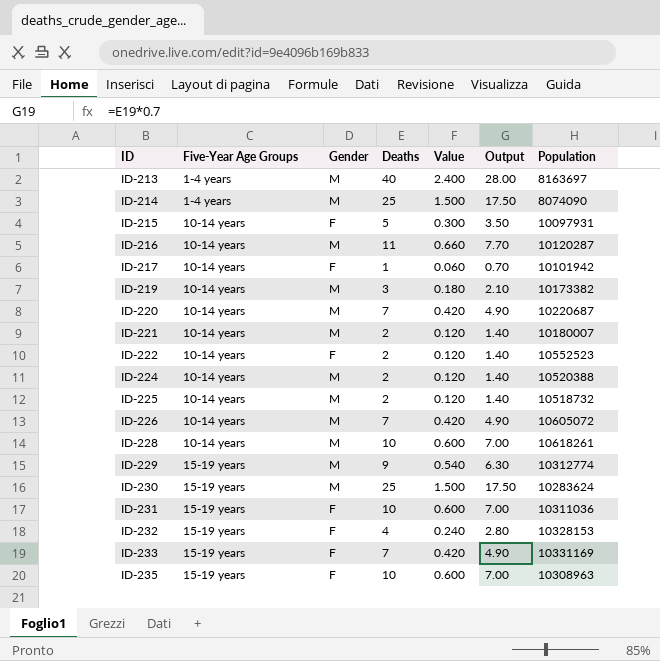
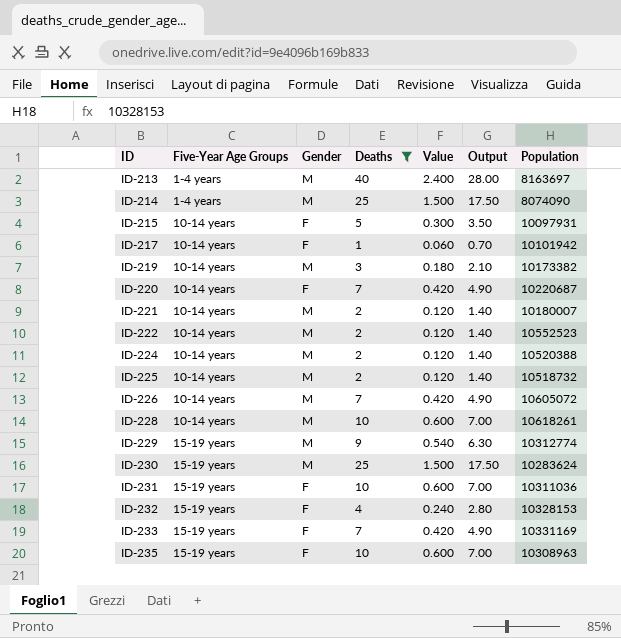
filter: none -> Deaths != 11
ID-220 | Gender: M -> F
ID-222 | Gender: F -> M

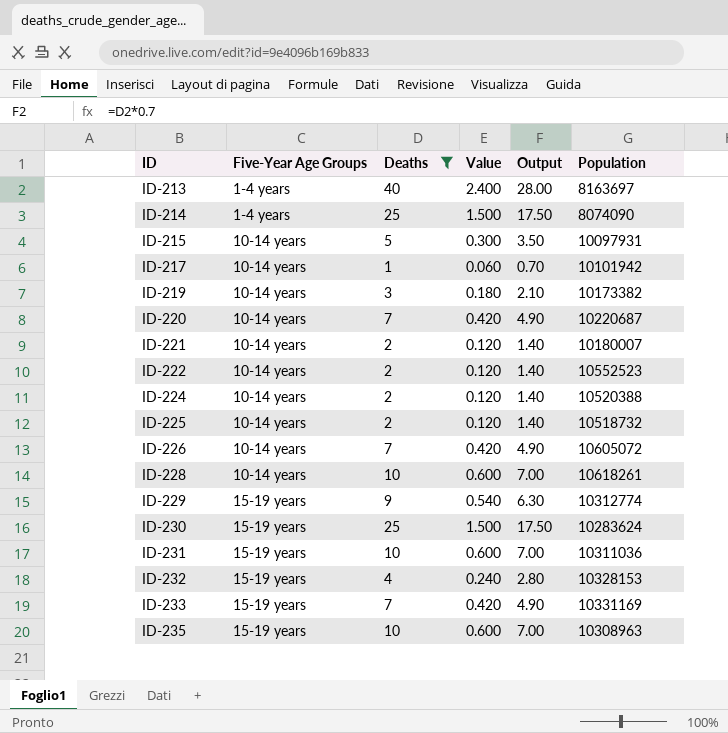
column Gender | position: 3 -> none

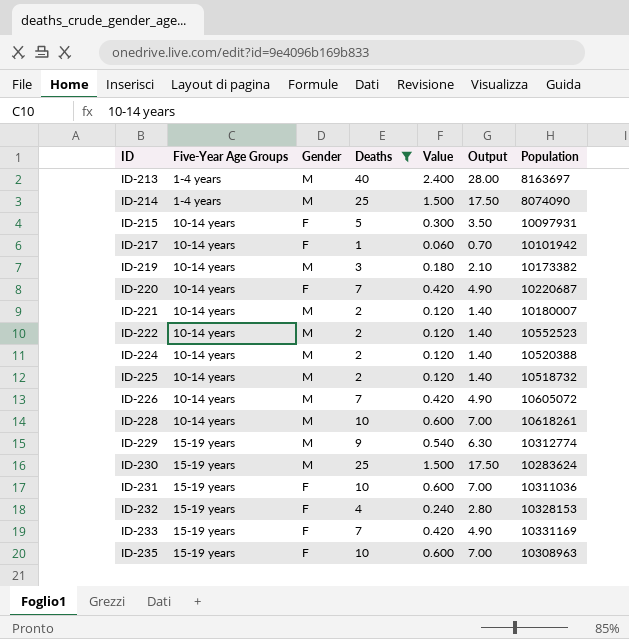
column Gender | position: none -> 3

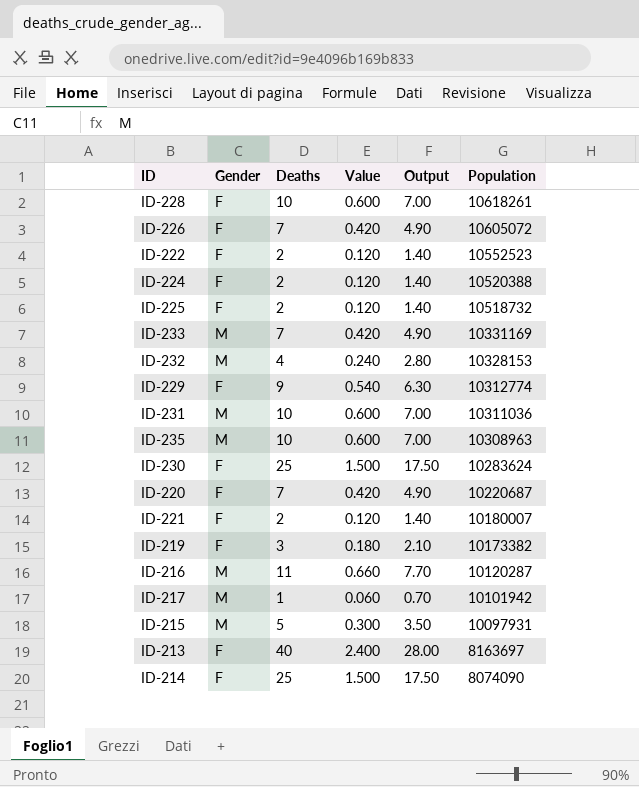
filter: Deaths != 11 -> none
row order: ID ascending -> Population descending
column Five-Year Age Groups | position: 2 -> none
ID-228 | Gender: M -> F
ID-226 | Gender: M -> F
ID-222 | Gender: M -> F
ID-224 | Gender: M -> F
ID-225 | Gender: M -> F
ID-233 | Gender: F -> M
ID-232 | Gender: F -> M
ID-229 | Gender: M -> F
ID-231 | Gender: F -> M
ID-235 | Gender: F -> M
ID-230 | Gender: M -> F
ID-221 | Gender: M -> F
ID-219 | Gender: M -> F
ID-217 | Gender: F -> M
ID-215 | Gender: F -> M
ID-213 | Gender: M -> F
ID-214 | Gender: M -> F

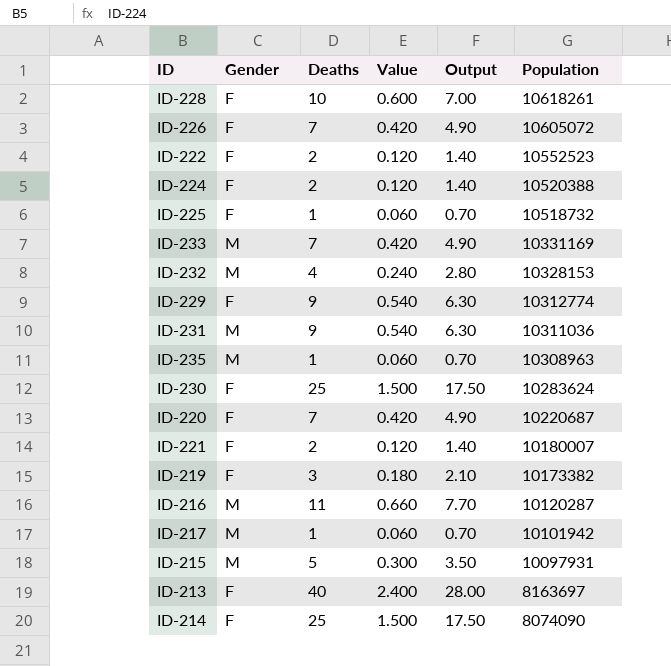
ID-225 | Deaths: 2 -> 1
ID-225 | Value: 0.120 -> 0.060
ID-225 | Output: 1.40 -> 0.70
ID-231 | Deaths: 10 -> 9
ID-231 | Value: 0.600 -> 0.540
ID-231 | Output: 7.00 -> 6.30
ID-235 | Deaths: 10 -> 1
ID-235 | Value: 0.600 -> 0.060
ID-235 | Output: 7.00 -> 0.70

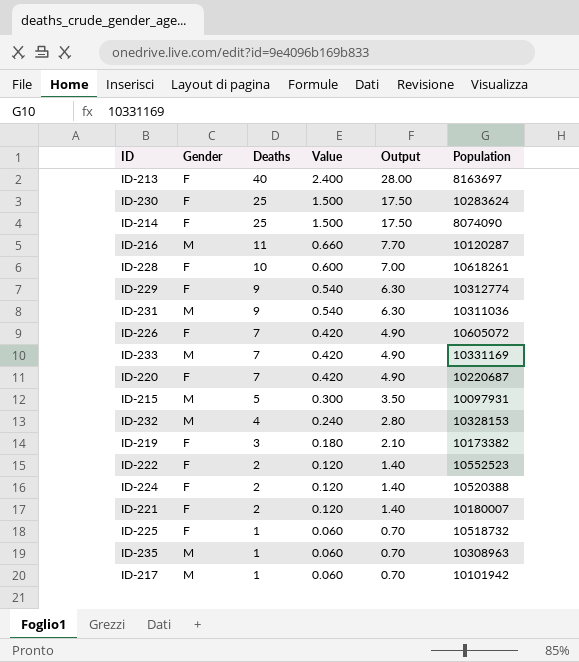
row order: Population descending -> Deaths descending

